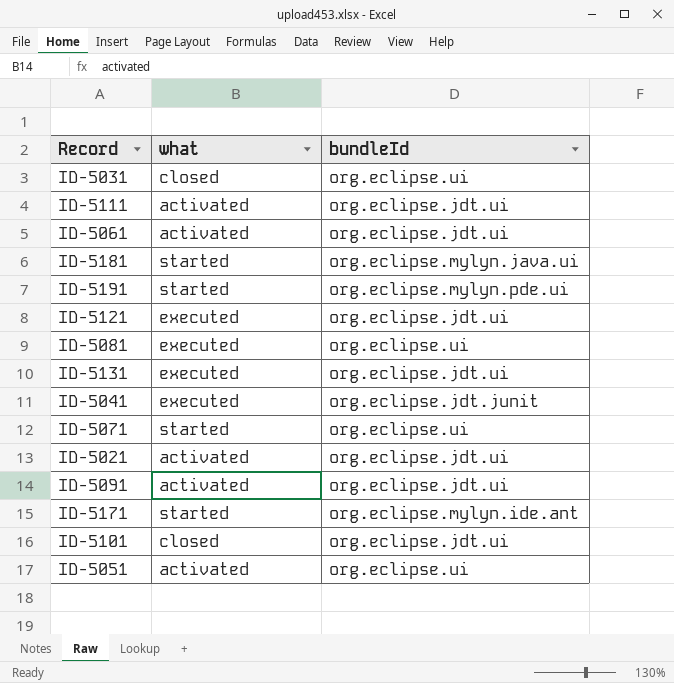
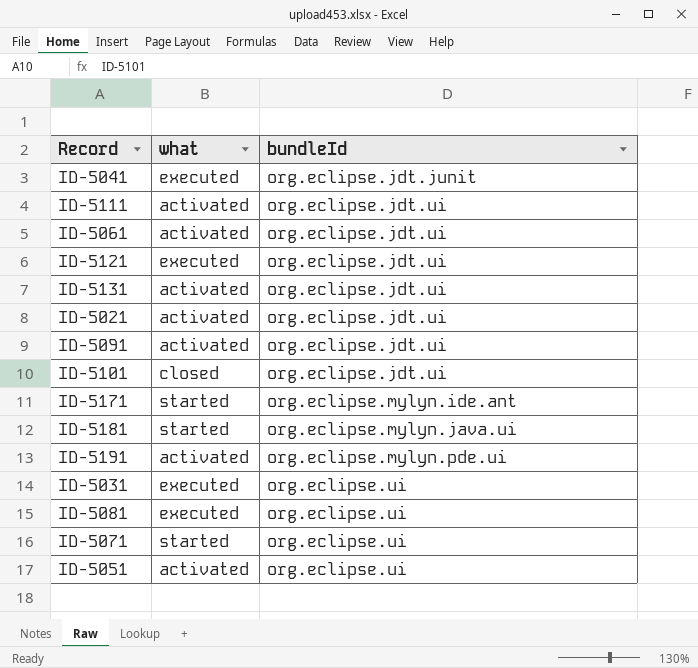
row order: none -> bundleId ascending
ID-5131 | what: executed -> activated
ID-5191 | what: started -> activated
ID-5031 | what: closed -> executed

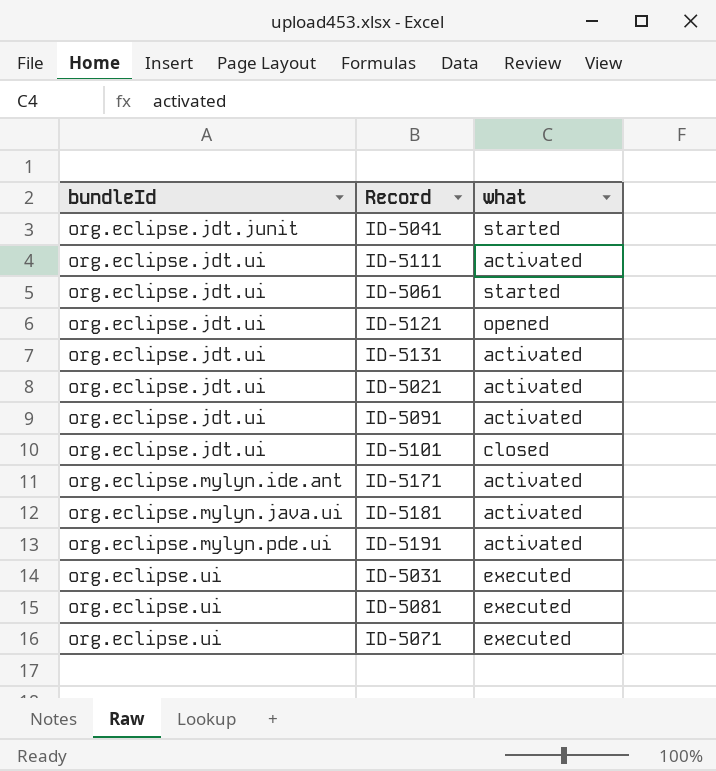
column bundleId | position: 3 -> 1
row ID-5051: activated | org.eclipse.ui -> none
ID-5041 | what: executed -> started
ID-5061 | what: activated -> started
ID-5121 | what: executed -> opened
ID-5171 | what: started -> activated
ID-5181 | what: started -> activated
ID-5071 | what: started -> executed

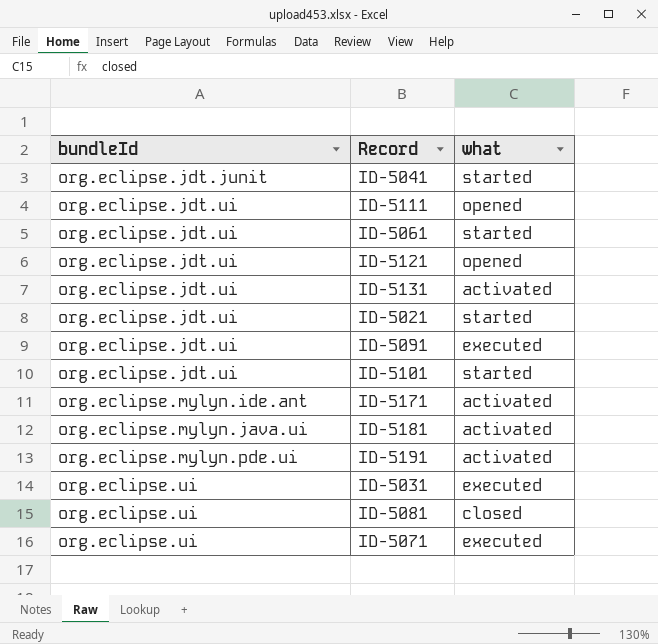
ID-5111 | what: activated -> opened
ID-5021 | what: activated -> started
ID-5091 | what: activated -> executed
ID-5101 | what: closed -> started
ID-5081 | what: executed -> closed

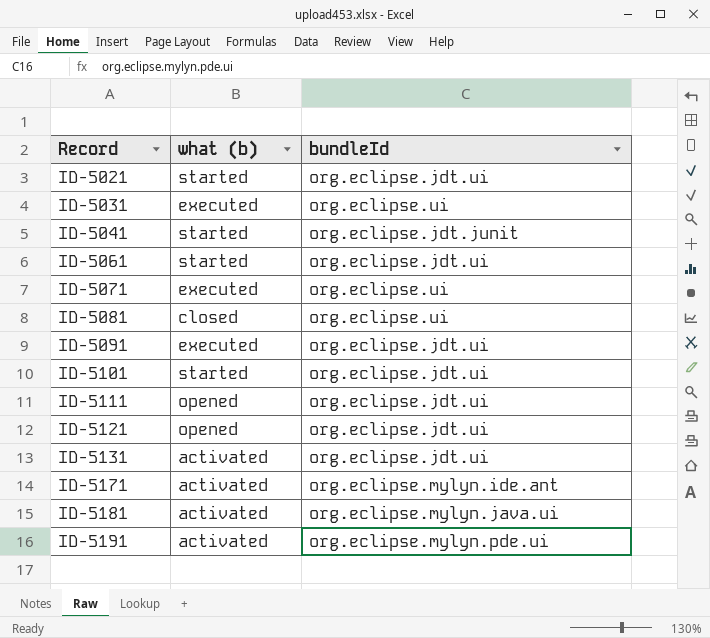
row order: bundleId ascending -> Record ascending
column name: what -> what (b)
column bundleId | position: 1 -> 3

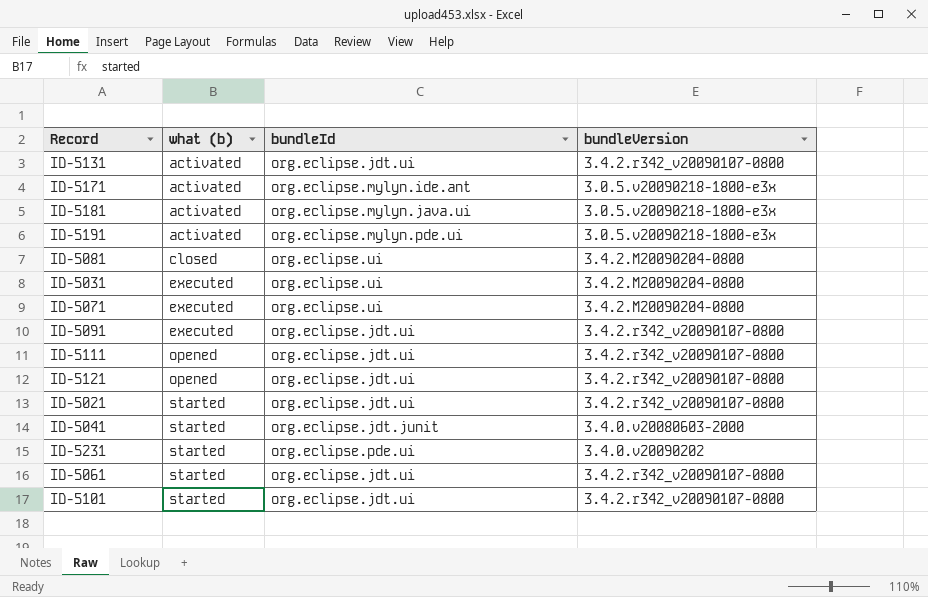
row order: Record ascending -> what (b) ascending
column bundleVersion | position: none -> 4
row ID-5231: none -> started | org.eclipse.pde.ui | 3.4.0.v20090202

